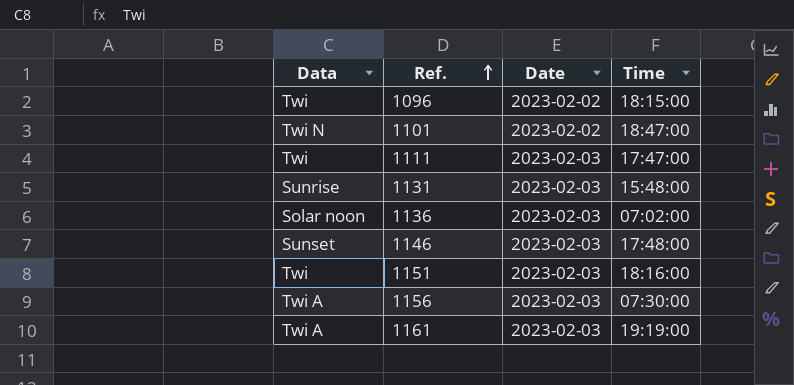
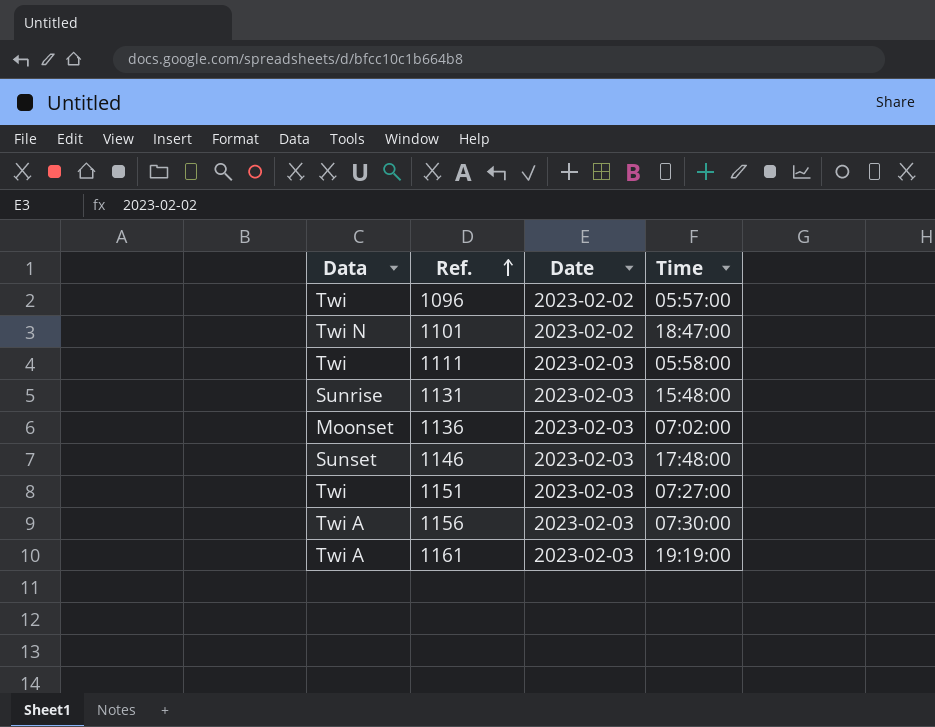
1096 | Time: 18:15:00 -> 05:57:00
1111 | Time: 17:47:00 -> 05:58:00
1136 | Data: Solar noon -> Moonset
1151 | Time: 18:16:00 -> 07:27:00

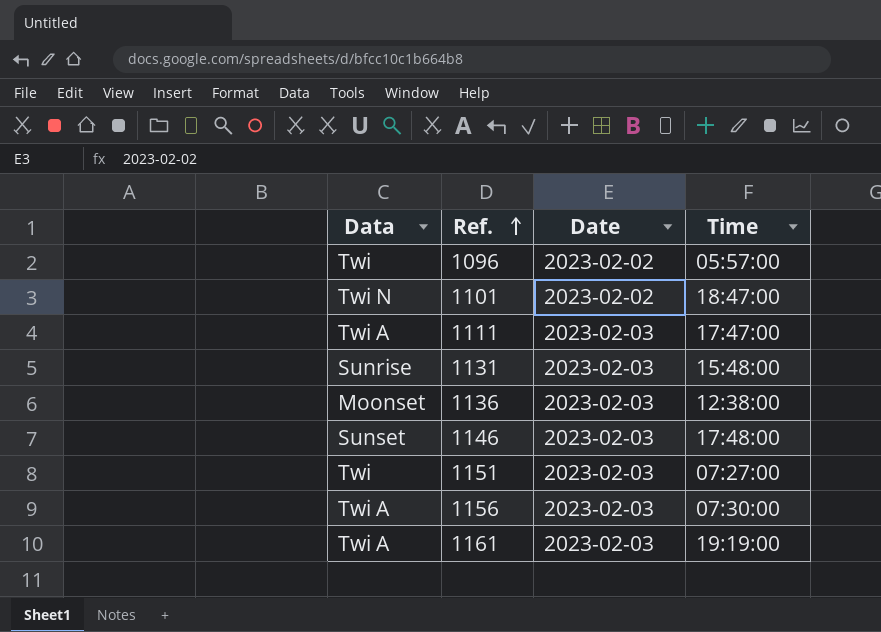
1111 | Data: Twi -> Twi A
1111 | Time: 05:58:00 -> 17:47:00
1136 | Time: 07:02:00 -> 12:38:00

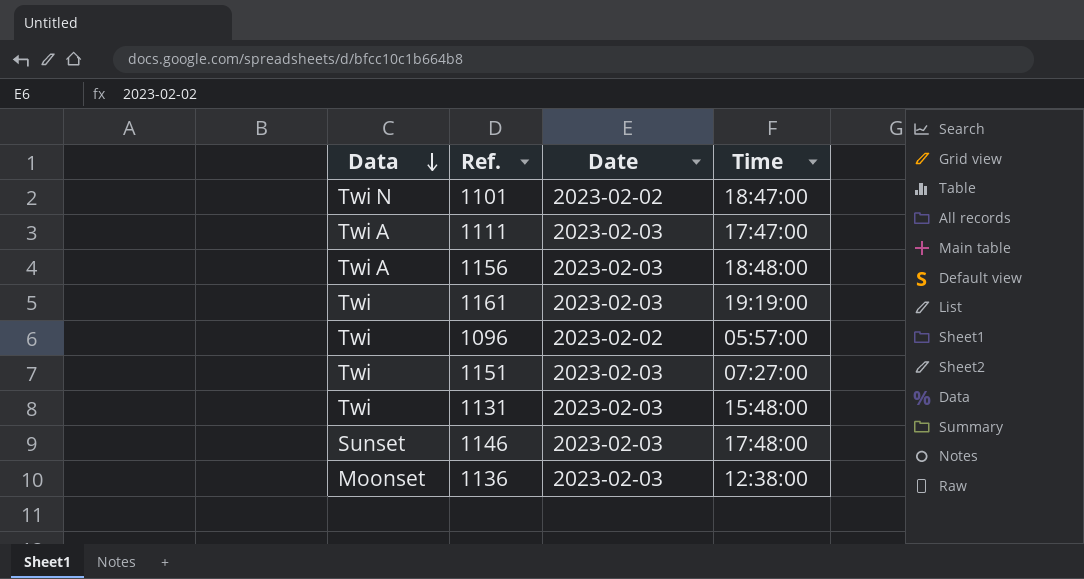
row order: Ref. ascending -> Data descending
1156 | Time: 07:30:00 -> 18:48:00
1161 | Data: Twi A -> Twi
1131 | Data: Sunrise -> Twi

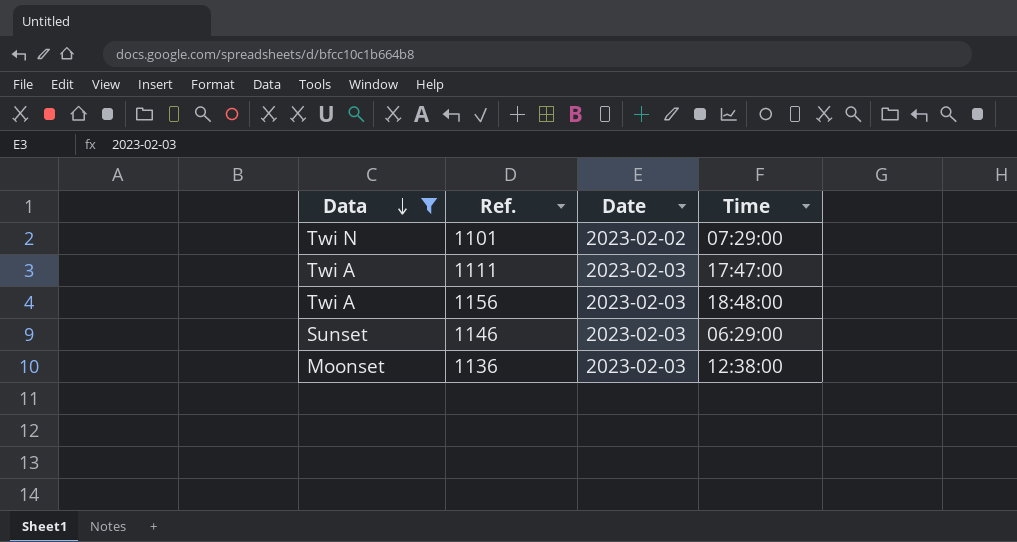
filter: none -> Data != Twi
1101 | Time: 18:47:00 -> 07:29:00
1146 | Time: 17:48:00 -> 06:29:00

